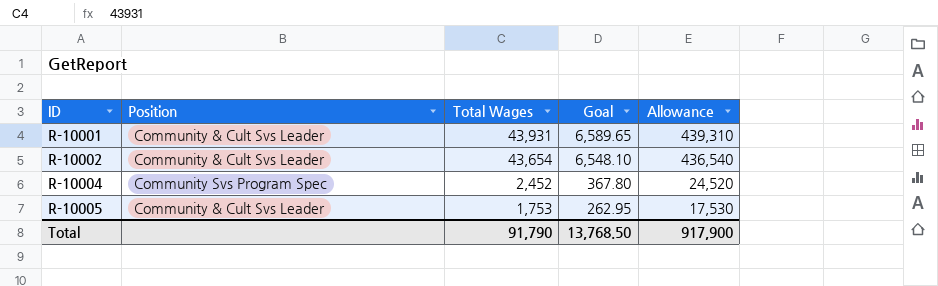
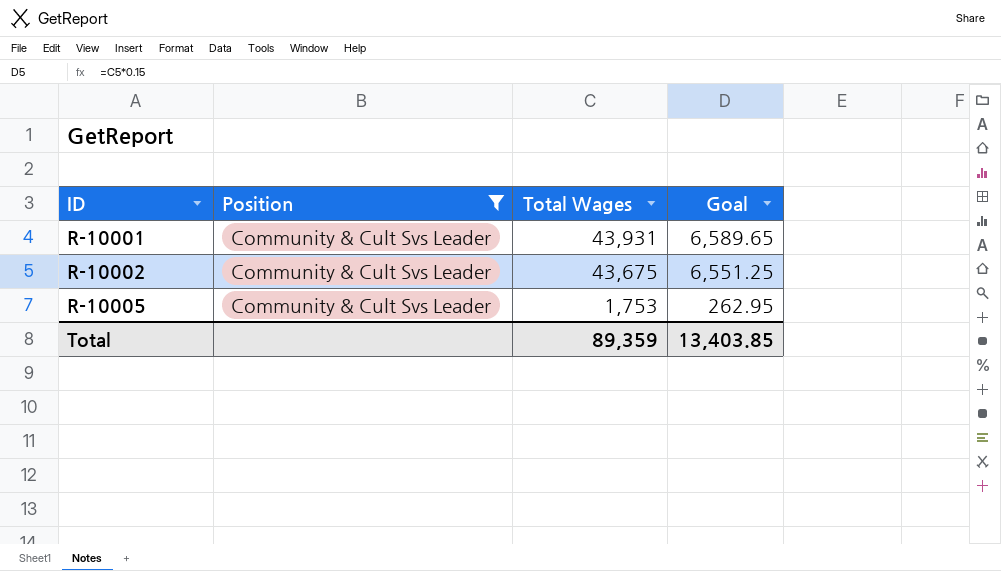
filter: none -> Position = Community & Cult Svs Leader
column Allowance | formula: [Total Wages] * 10 -> none
R-10002 | Total Wages: 43,654 -> 43,675
R-10002 | Goal: 6,548.10 -> 6,551.25
Total | Total Wages: 91,790 -> 89,359
Total | Goal: 13,768.50 -> 13,403.85

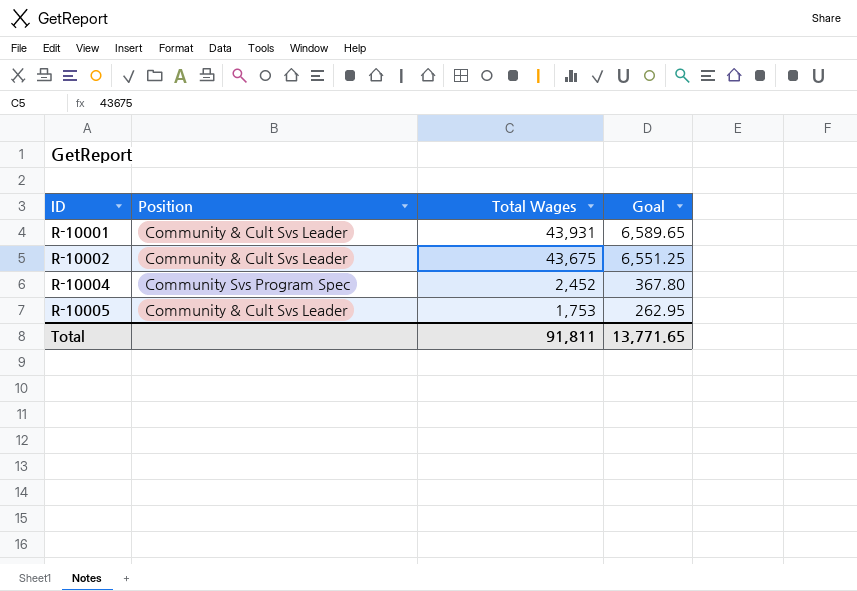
filter: Position = Community & Cult Svs Leader -> none
Total | Total Wages: 89,359 -> 91,811
Total | Goal: 13,403.85 -> 13,771.65

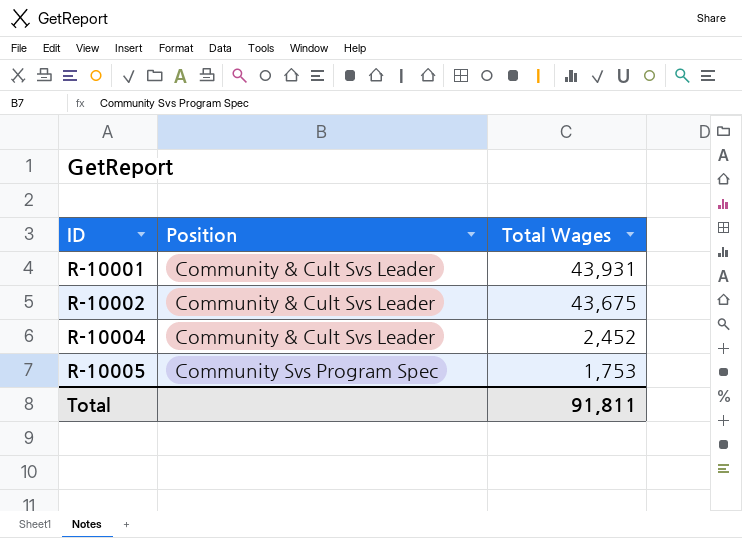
column Goal | formula: [Total Wages] * 0.15 -> none
R-10004 | Position: Community Svs Program Spec -> Community & Cult Svs Leader
R-10005 | Position: Community & Cult Svs Leader -> Community Svs Program Spec

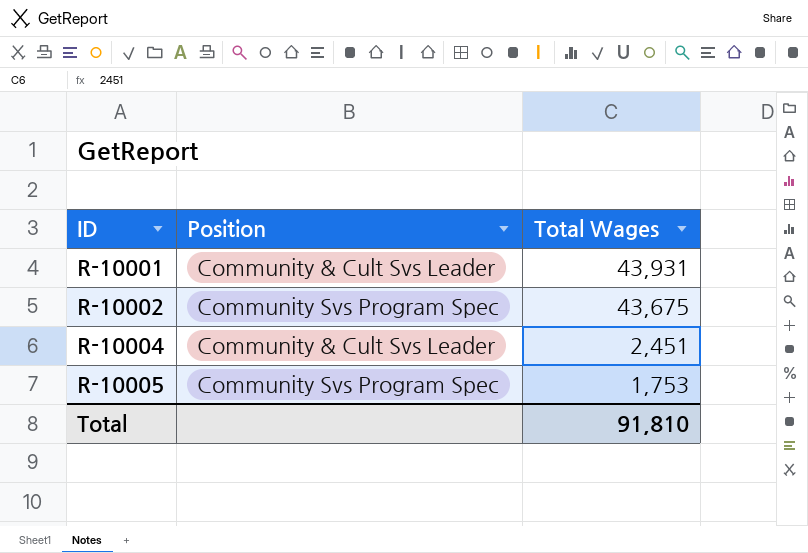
R-10002 | Position: Community & Cult Svs Leader -> Community Svs Program Spec
R-10004 | Total Wages: 2,452 -> 2,451
Total | Total Wages: 91,811 -> 91,810

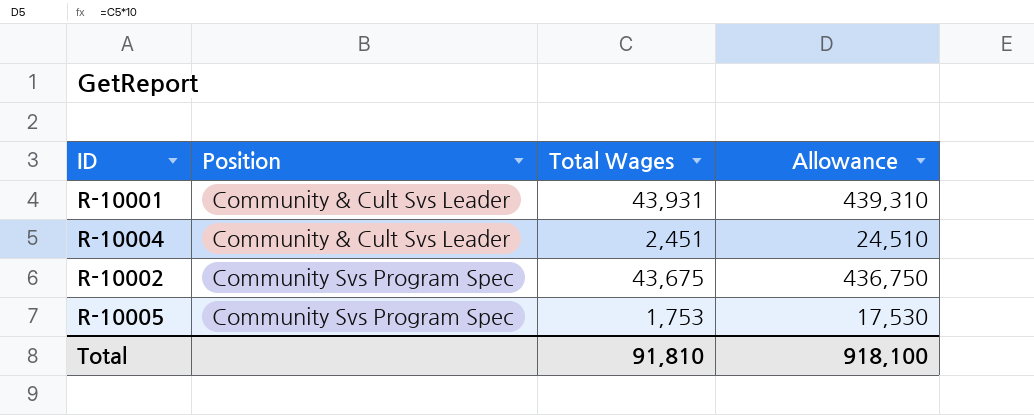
row order: ID ascending -> Position ascending
column Allowance | formula: none -> [Total Wages] * 10

